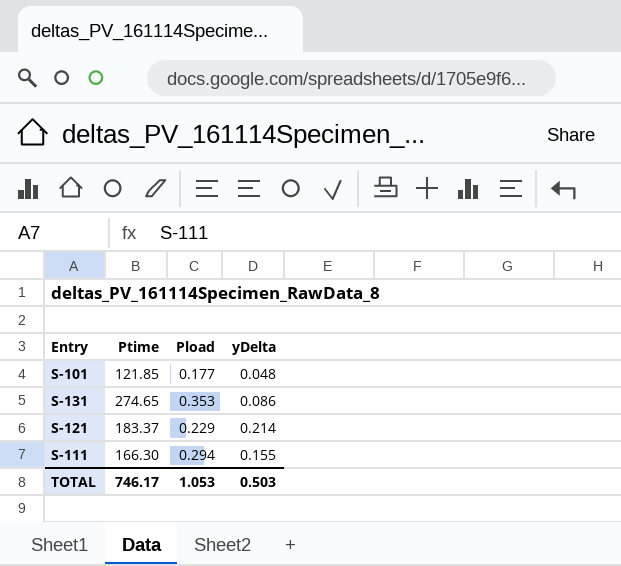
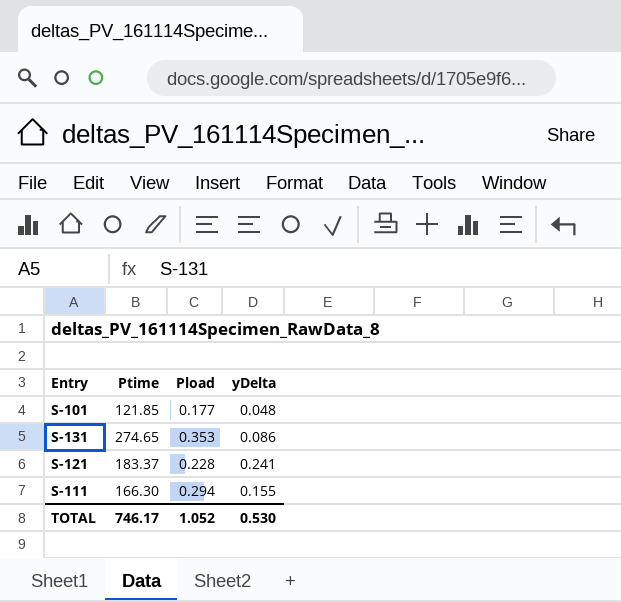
S-121 | Pload: 0.229 -> 0.228
S-121 | yDelta: 0.214 -> 0.241
TOTAL | Pload: 1.053 -> 1.052
TOTAL | yDelta: 0.503 -> 0.530

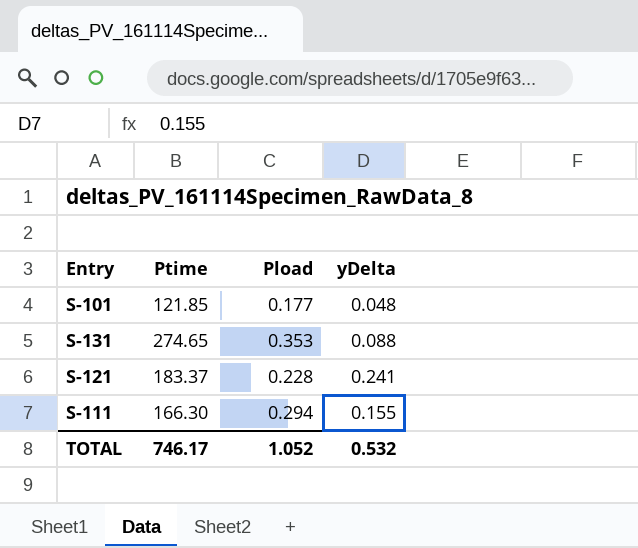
S-131 | yDelta: 0.086 -> 0.088
TOTAL | yDelta: 0.530 -> 0.532

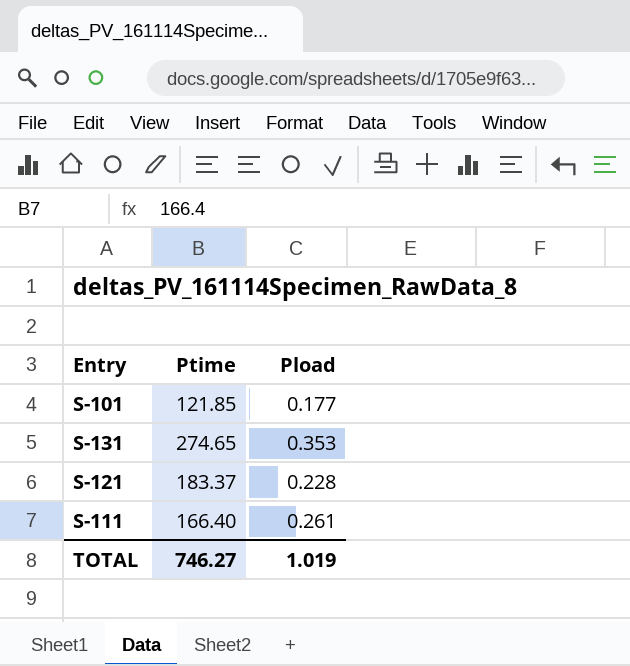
column yDelta | position: 4 -> none
S-111 | Ptime: 166.30 -> 166.40
S-111 | Pload: 0.294 -> 0.261
TOTAL | Ptime: 746.17 -> 746.27
TOTAL | Pload: 1.052 -> 1.019

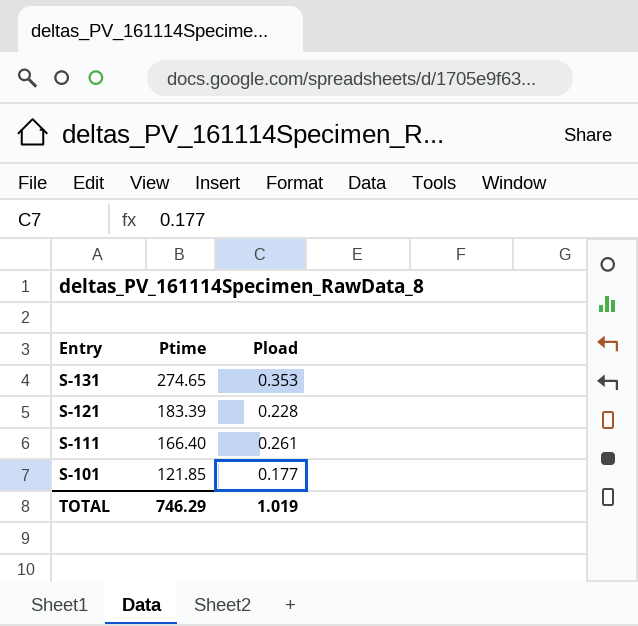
row order: none -> Entry descending
S-121 | Ptime: 183.37 -> 183.39
TOTAL | Ptime: 746.27 -> 746.29

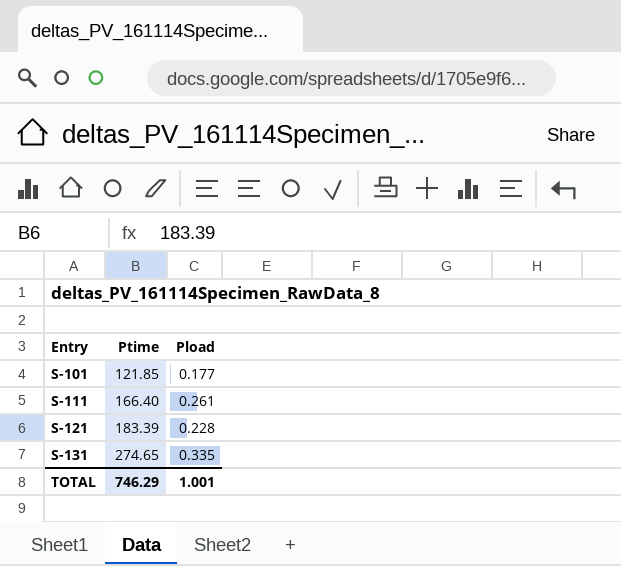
row order: Entry descending -> Entry ascending
S-131 | Pload: 0.353 -> 0.335
TOTAL | Pload: 1.019 -> 1.001

